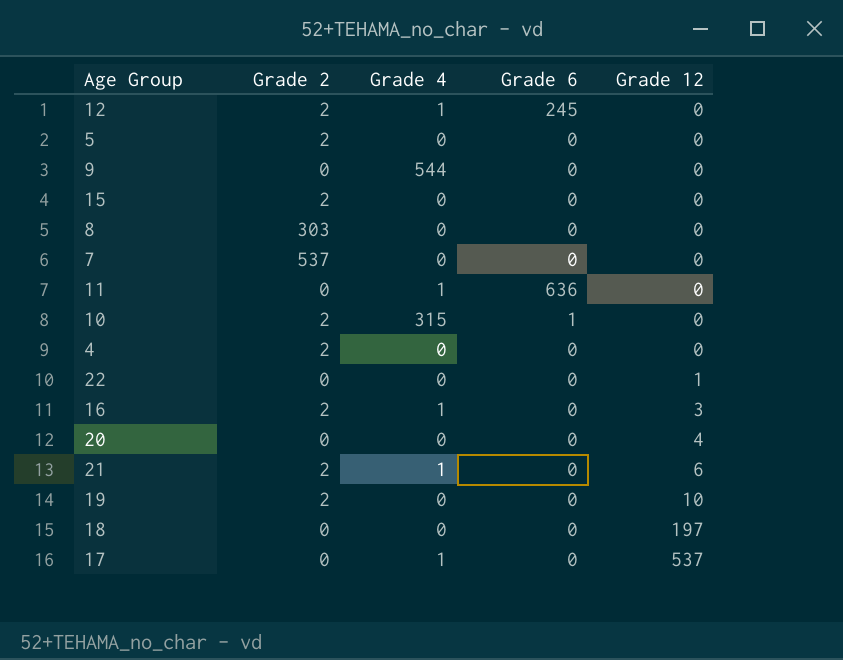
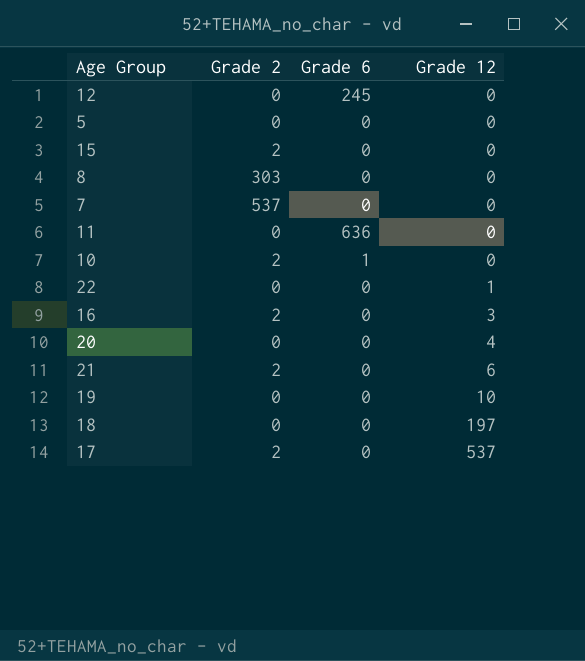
column Grade 4 | position: 3 -> none
row 9: 0 | 544 | 0 | 0 -> none
row 4: 2 | 0 | 0 | 0 -> none
12 | Grade 2: 2 -> 0
5 | Grade 2: 2 -> 0
19 | Grade 2: 2 -> 0
17 | Grade 2: 0 -> 2

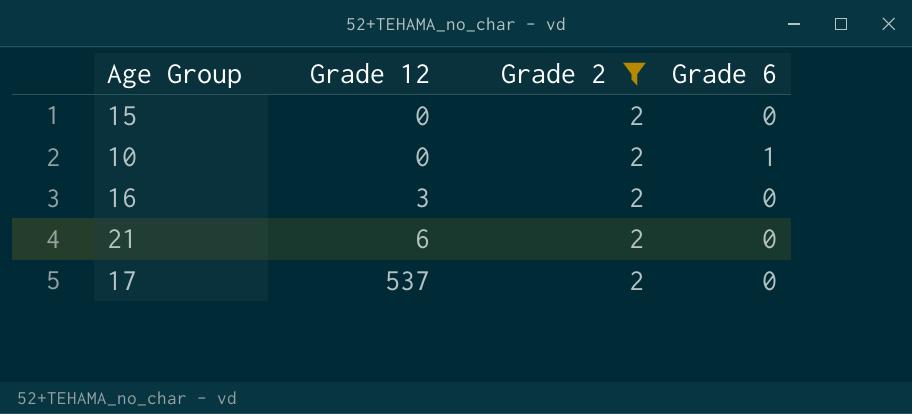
filter: none -> Grade 2 = 2
column Grade 12 | position: 4 -> 2

